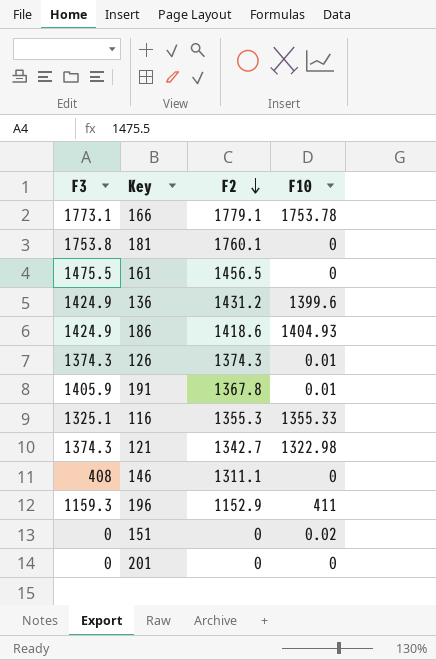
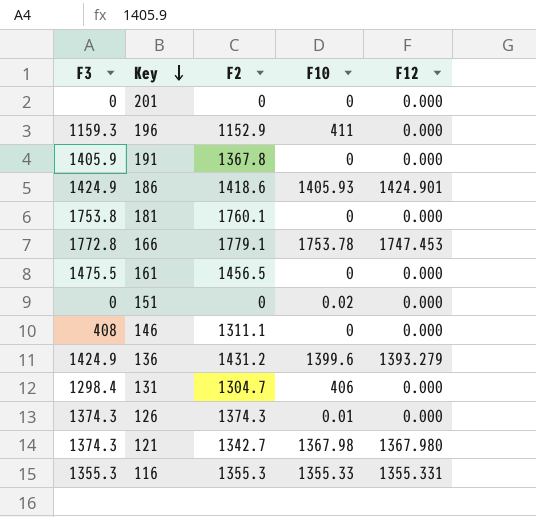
row order: F2 descending -> Key descending
column F12 | position: none -> 5
191 | F10: 0.01 -> 0
186 | F10: 1404.93 -> 1405.93
166 | F3: 1773.1 -> 1772.8
row 131: none -> 1298.4 | 1304.7 | 406 | 0.000
121 | F10: 1322.98 -> 1367.98
116 | F3: 1325.1 -> 1355.3

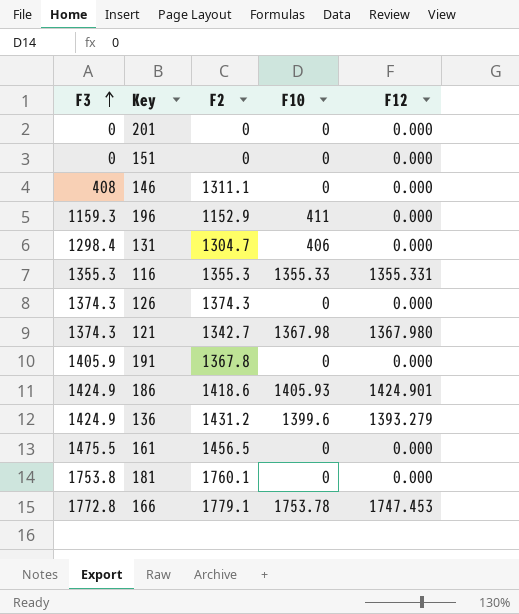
row order: Key descending -> F3 ascending
151 | F10: 0.02 -> 0
126 | F10: 0.01 -> 0

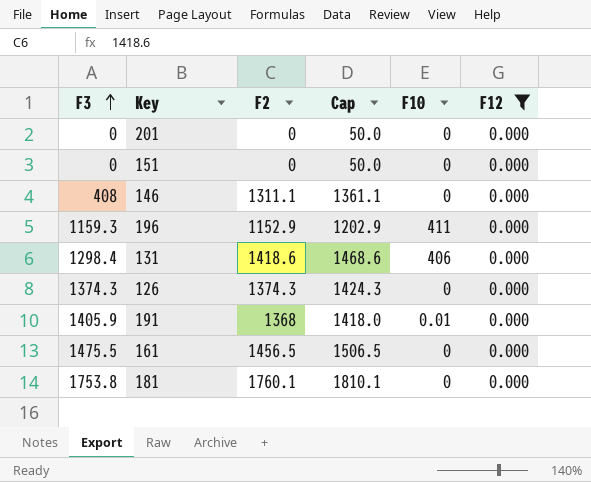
filter: none -> F12 = 0.000
column Cap | formula: none -> [F2] + 50
131 | F2: 1304.7 -> 1418.6
191 | F2: 1367.8 -> 1368
191 | F10: 0 -> 0.01

